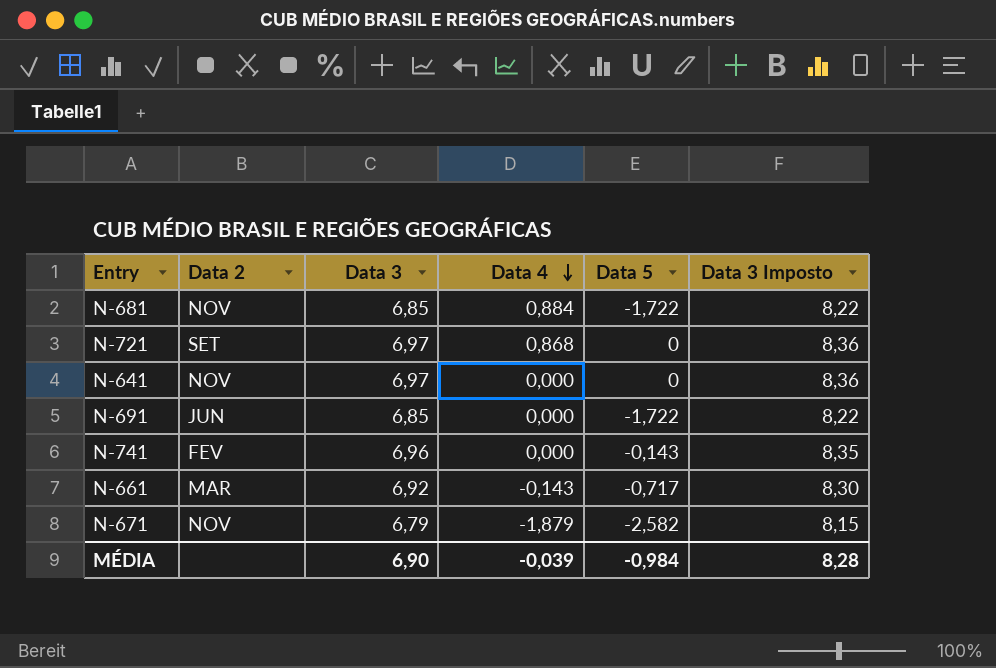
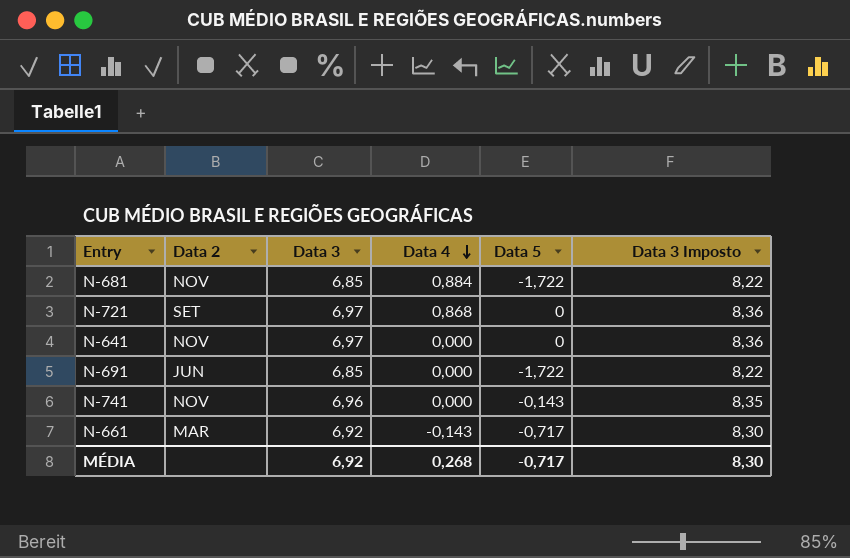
row N-671: NOV | 6,79 | -1,879 | -2,582 | 8,15 -> none
N-741 | Data 2: FEV -> NOV
MÉDIA | Data 3: 6,90 -> 6,92
MÉDIA | Data 4: -0,039 -> 0,268
MÉDIA | Data 5: -0,984 -> -0,717
MÉDIA | Data 3 Imposto: 8,28 -> 8,30

